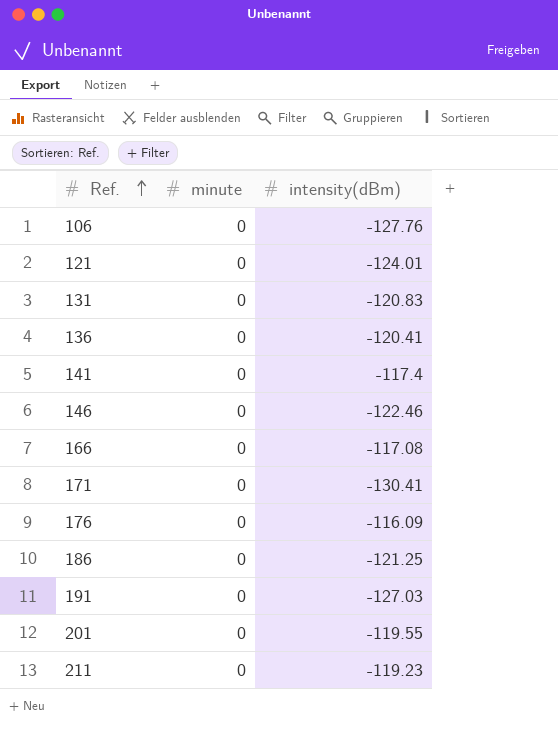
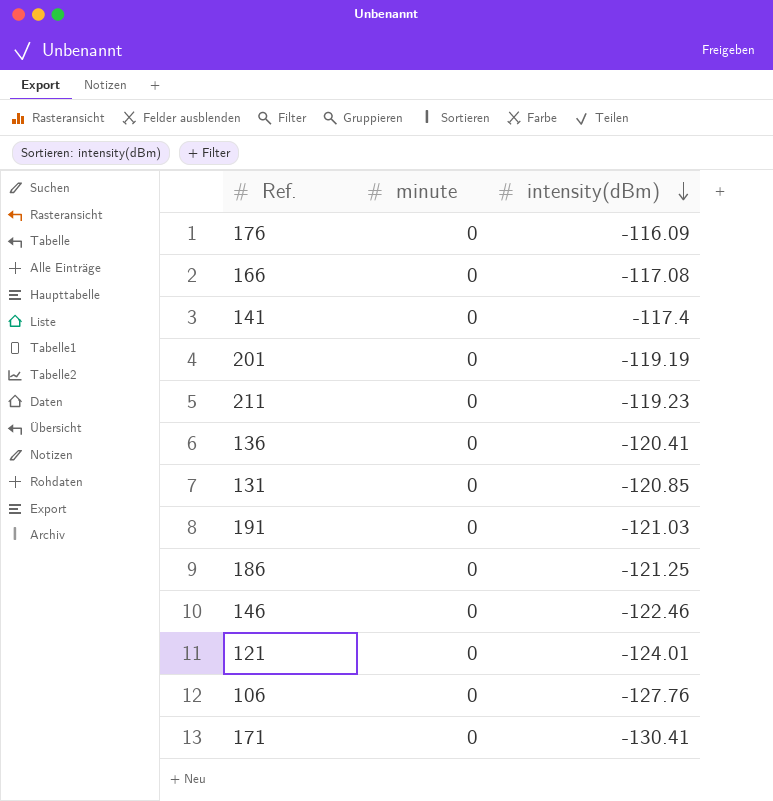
row order: Ref. ascending -> intensity(dBm) descending
201 | intensity(dBm): -119.55 -> -119.19
131 | intensity(dBm): -120.83 -> -120.85
191 | intensity(dBm): -127.03 -> -121.03

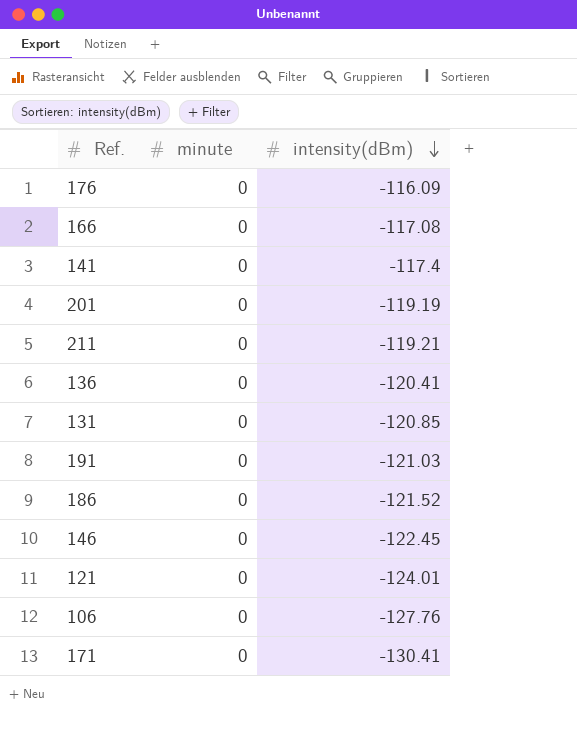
211 | intensity(dBm): -119.23 -> -119.21
186 | intensity(dBm): -121.25 -> -121.52
146 | intensity(dBm): -122.46 -> -122.45

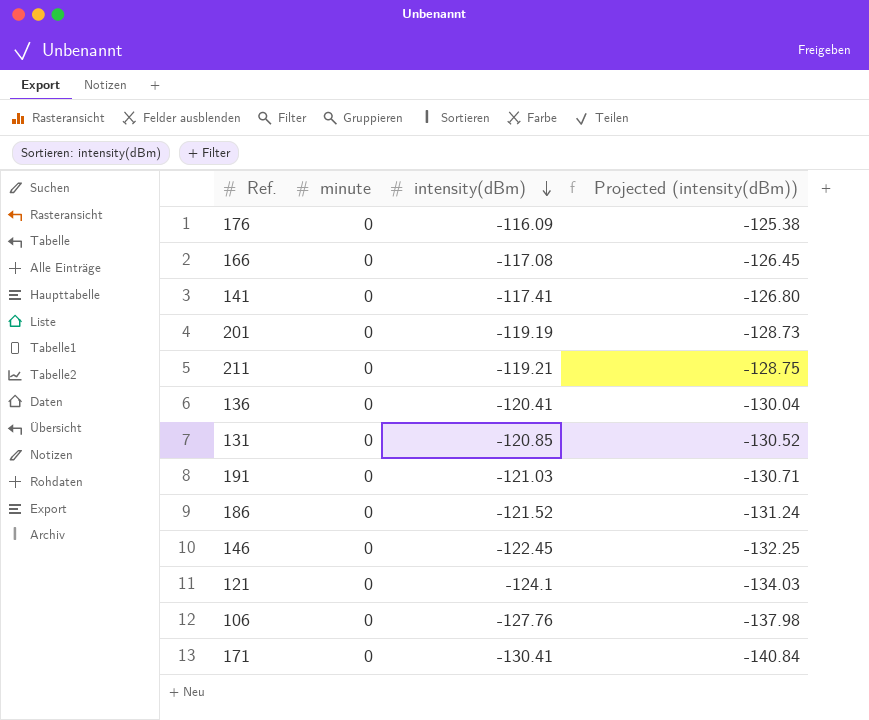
column Projected (intensity(dBm)) | formula: none -> [intensity(dBm)] * 1.08
141 | intensity(dBm): -117.4 -> -117.41
121 | intensity(dBm): -124.01 -> -124.1

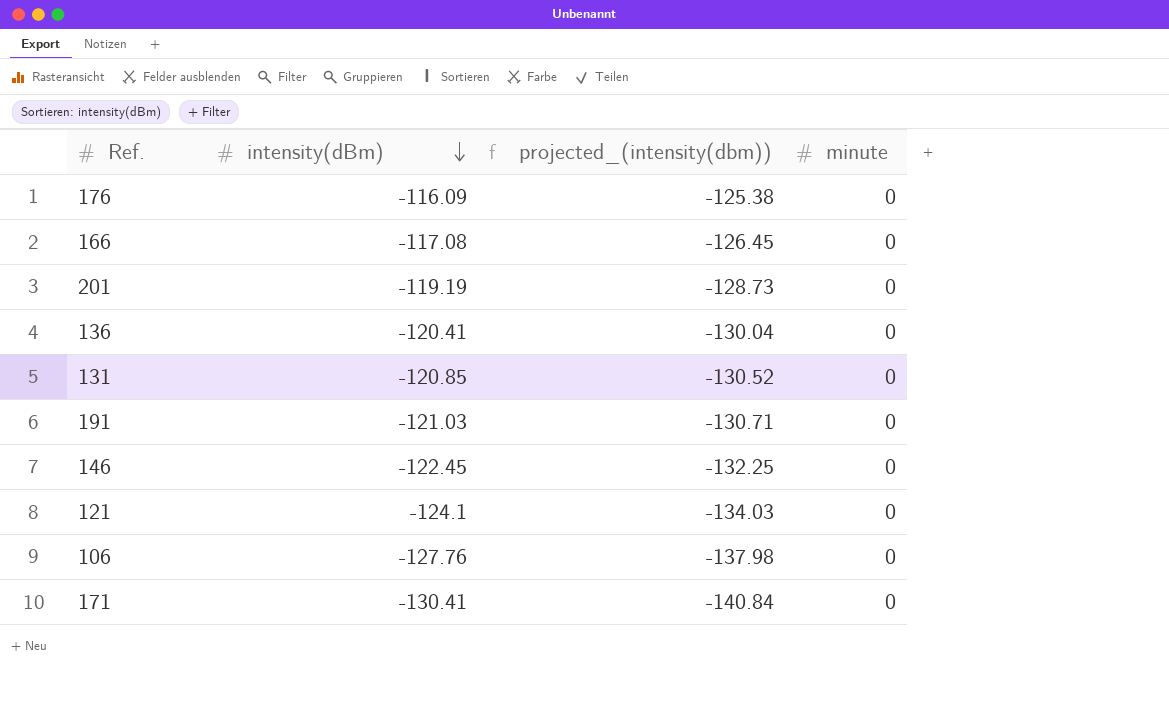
column name: Projected (intensity(dBm)) -> projected_(intensity(dbm))
column minute | position: 2 -> 4
row 141: 0 | -117.41 | -126.80 -> none
row 211: 0 | -119.21 | -128.75 -> none
row 186: 0 | -121.52 | -131.24 -> none

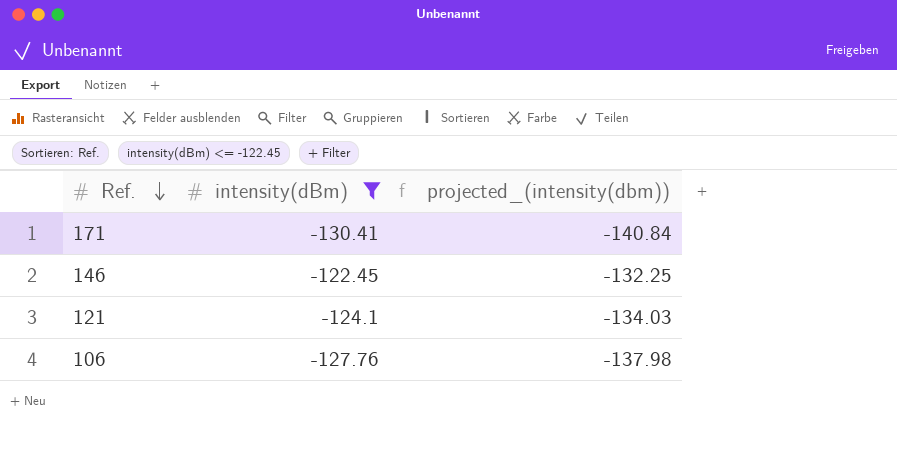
filter: none -> intensity(dBm) <= -122.45
row order: intensity(dBm) descending -> Ref. descending
column minute | position: 4 -> none

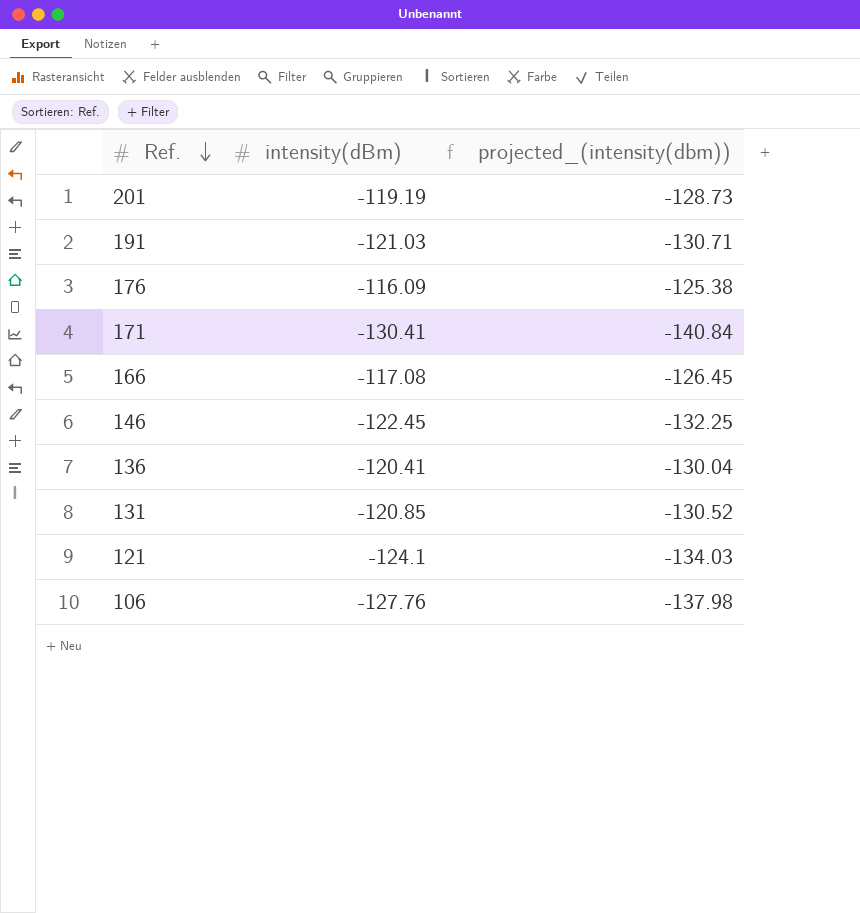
filter: intensity(dBm) <= -122.45 -> none

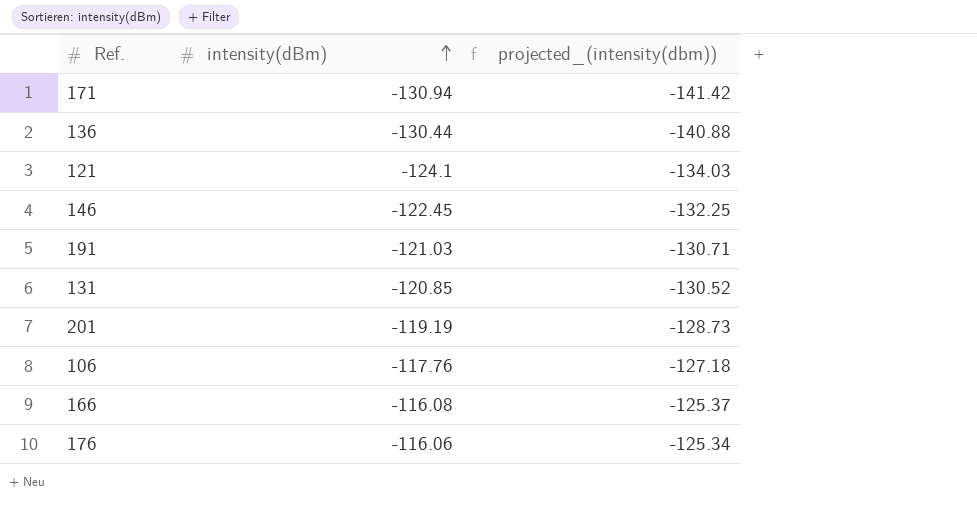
row order: Ref. descending -> intensity(dBm) ascending
171 | intensity(dBm): -130.41 -> -130.94
171 | projected_(intensity(dbm)): -140.84 -> -141.42
136 | intensity(dBm): -120.41 -> -130.44
136 | projected_(intensity(dbm)): -130.04 -> -140.88
106 | intensity(dBm): -127.76 -> -117.76
106 | projected_(intensity(dbm)): -137.98 -> -127.18
166 | intensity(dBm): -117.08 -> -116.08
166 | projected_(intensity(dbm)): -126.45 -> -125.37
176 | intensity(dBm): -116.09 -> -116.06
176 | projected_(intensity(dbm)): -125.38 -> -125.34

